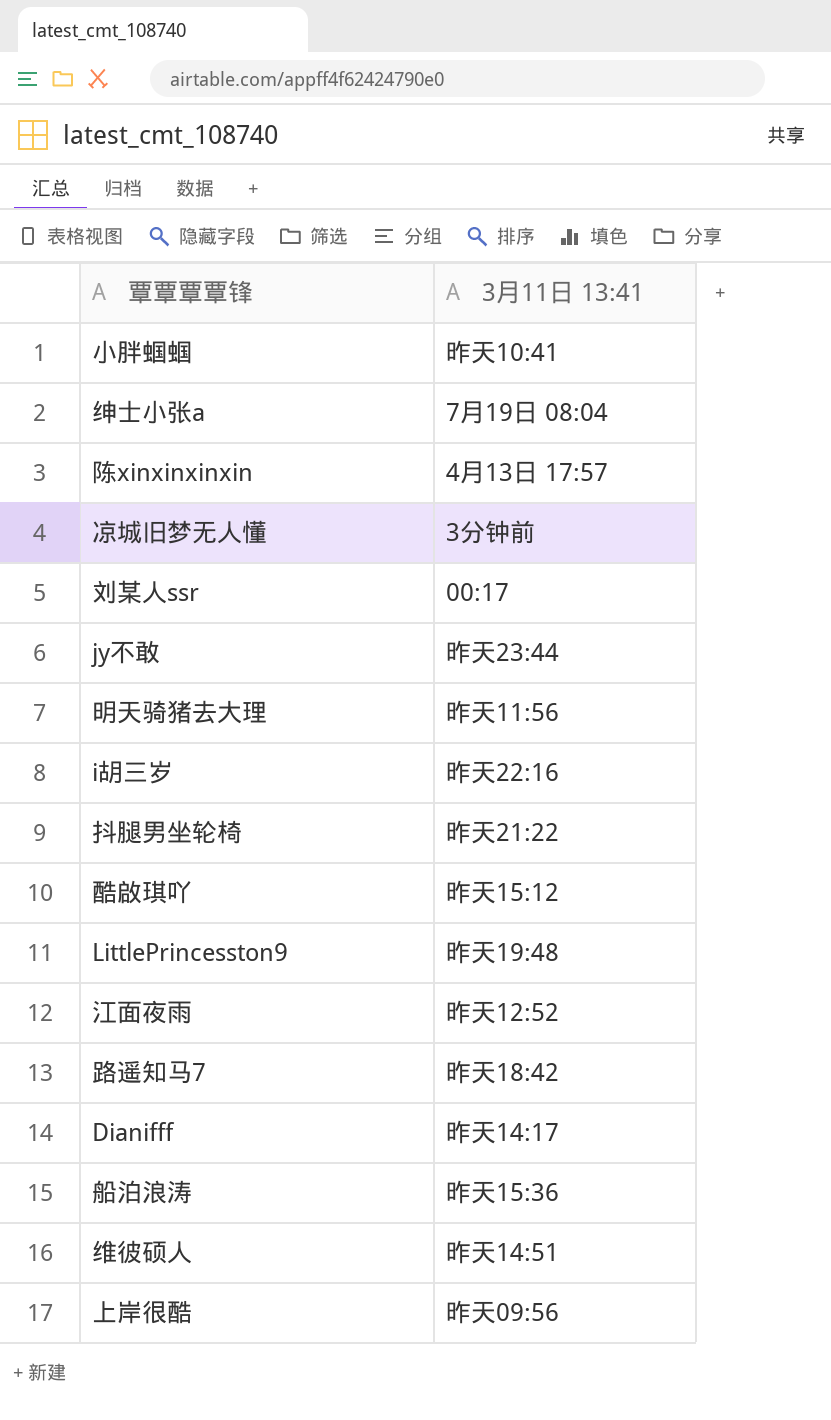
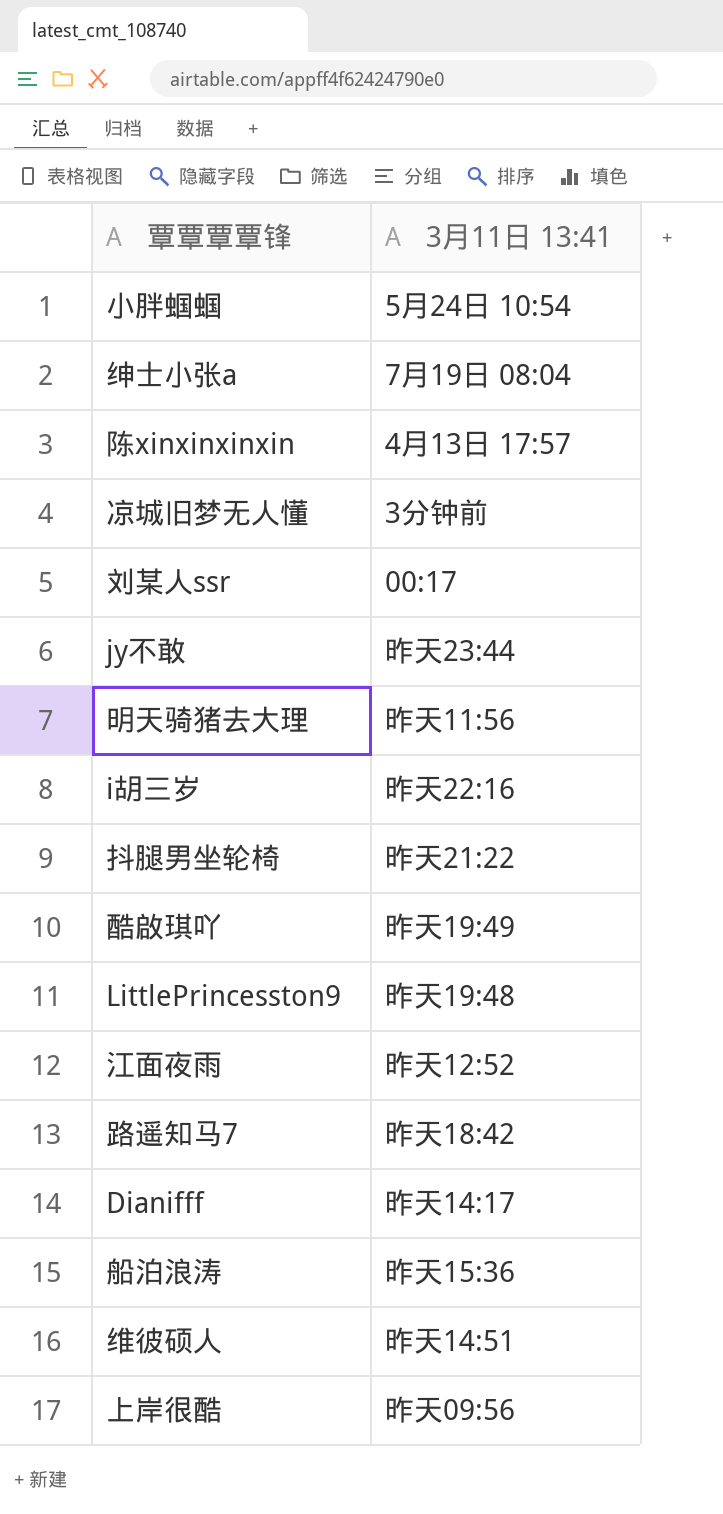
小胖蝈蝈 | 3月11日 13:41: 昨天10:41 -> 5月24日 10:54
酷啟琪吖 | 3月11日 13:41: 昨天15:12 -> 昨天19:49

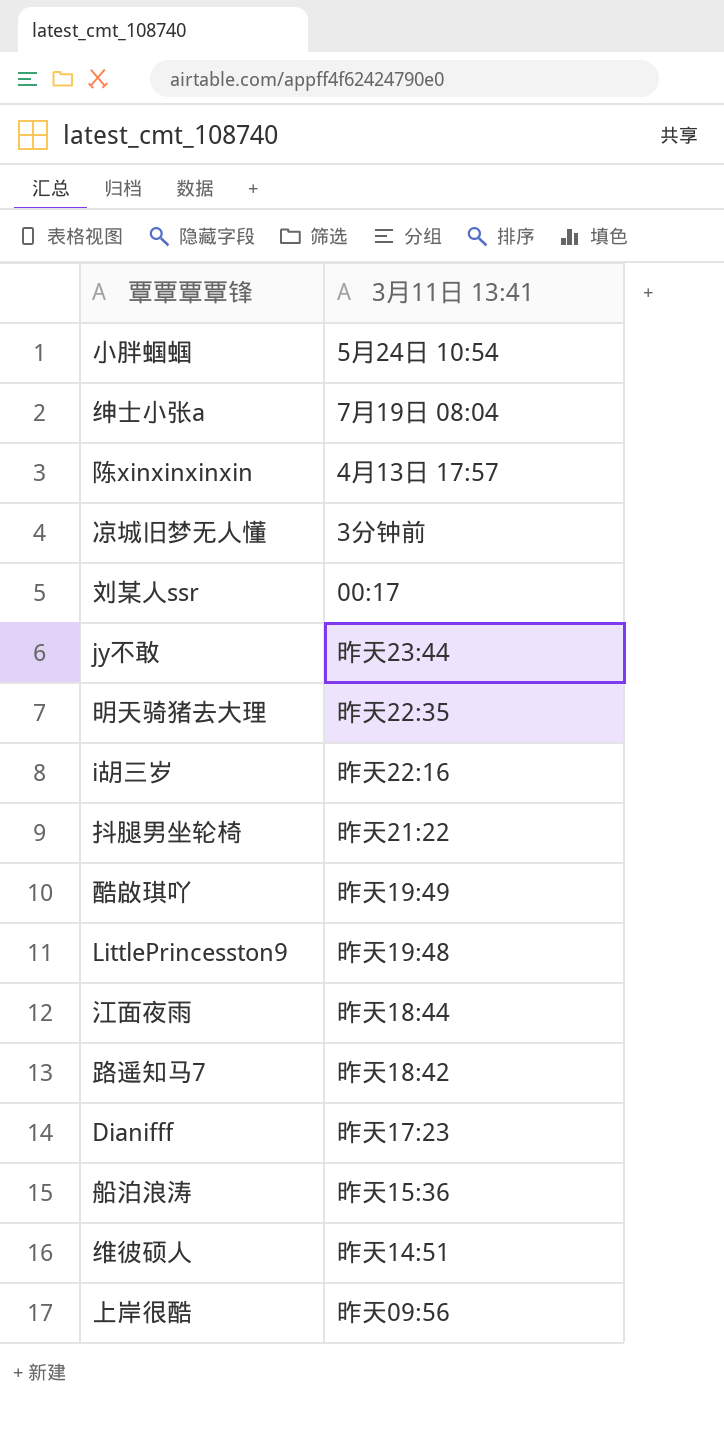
明天骑猪去大理 | 3月11日 13:41: 昨天11:56 -> 昨天22:35
江面夜雨 | 3月11日 13:41: 昨天12:52 -> 昨天18:44
Dianifff | 3月11日 13:41: 昨天14:17 -> 昨天17:23

